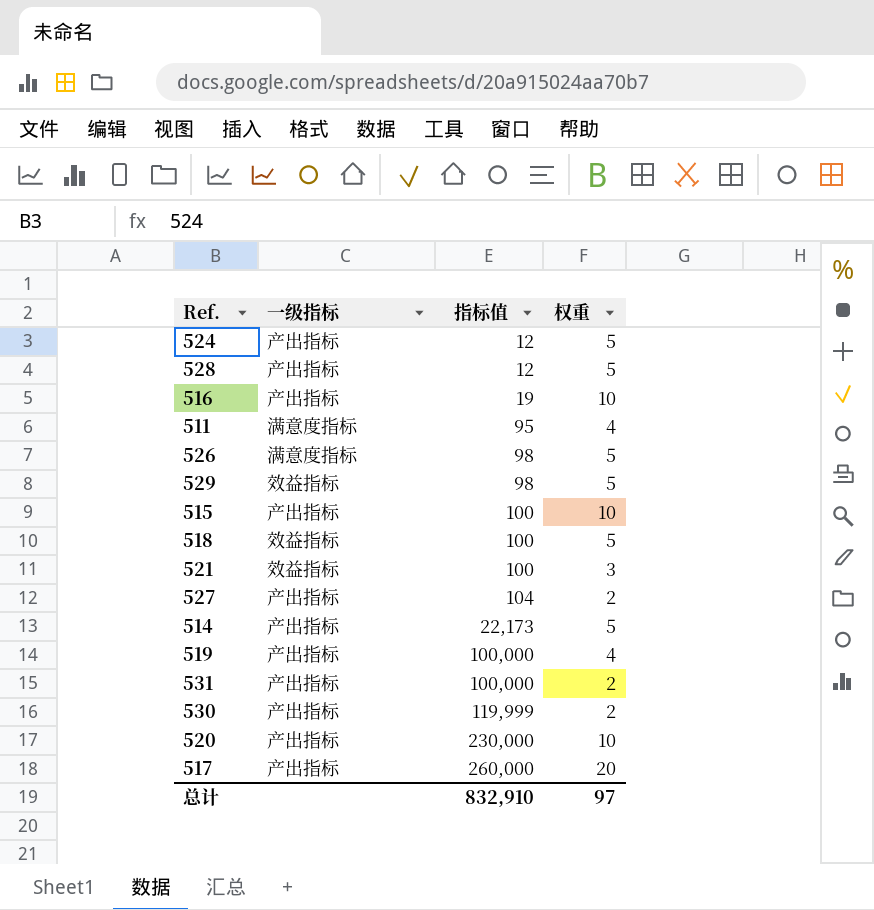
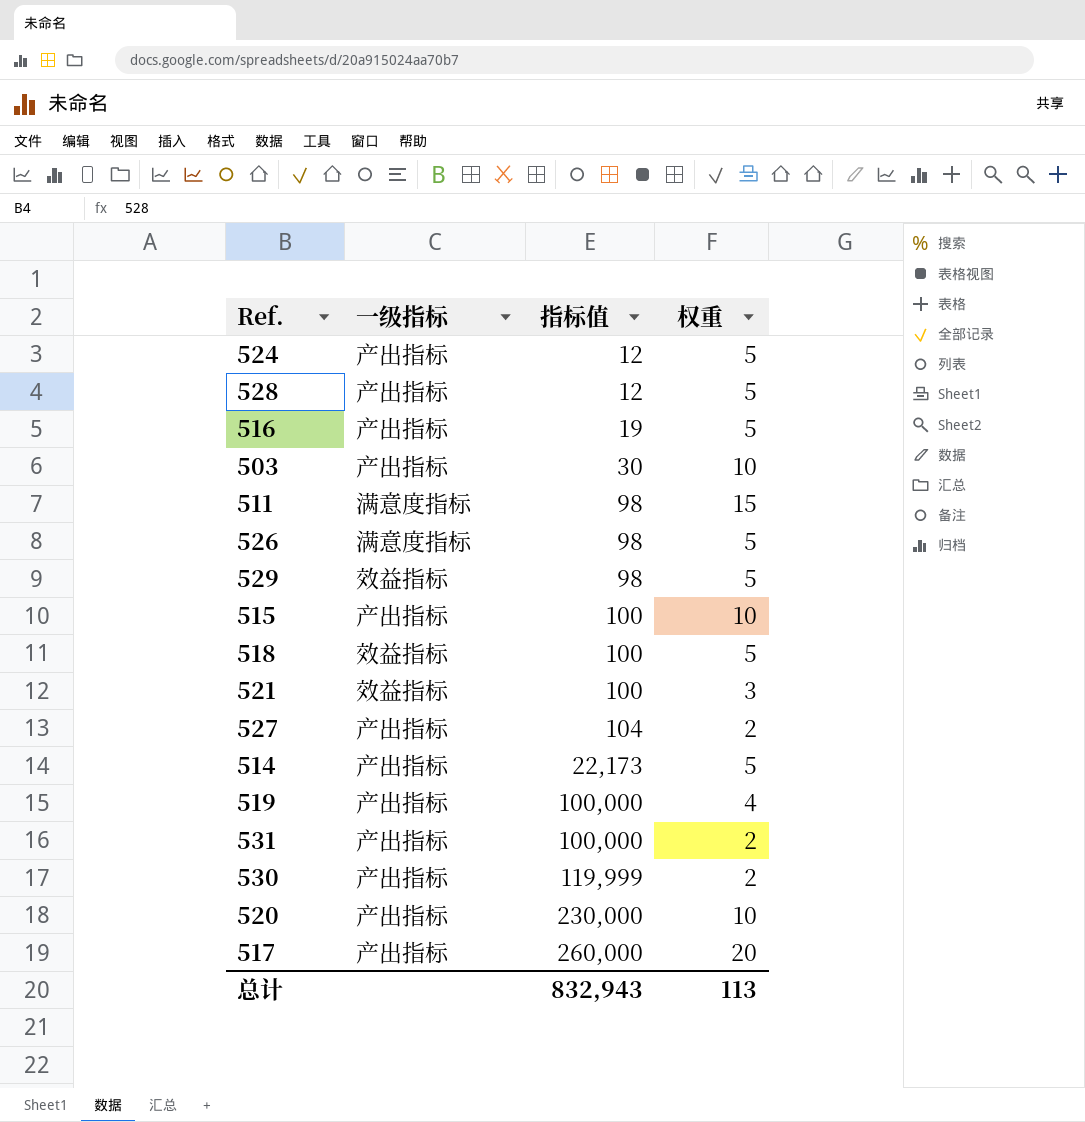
516 | 权重: 10 -> 5
row 503: none -> 产出指标 | 30 | 10
511 | 指标值: 95 -> 98
511 | 权重: 4 -> 15
总计 | 指标值: 832,910 -> 832,943
总计 | 权重: 97 -> 113

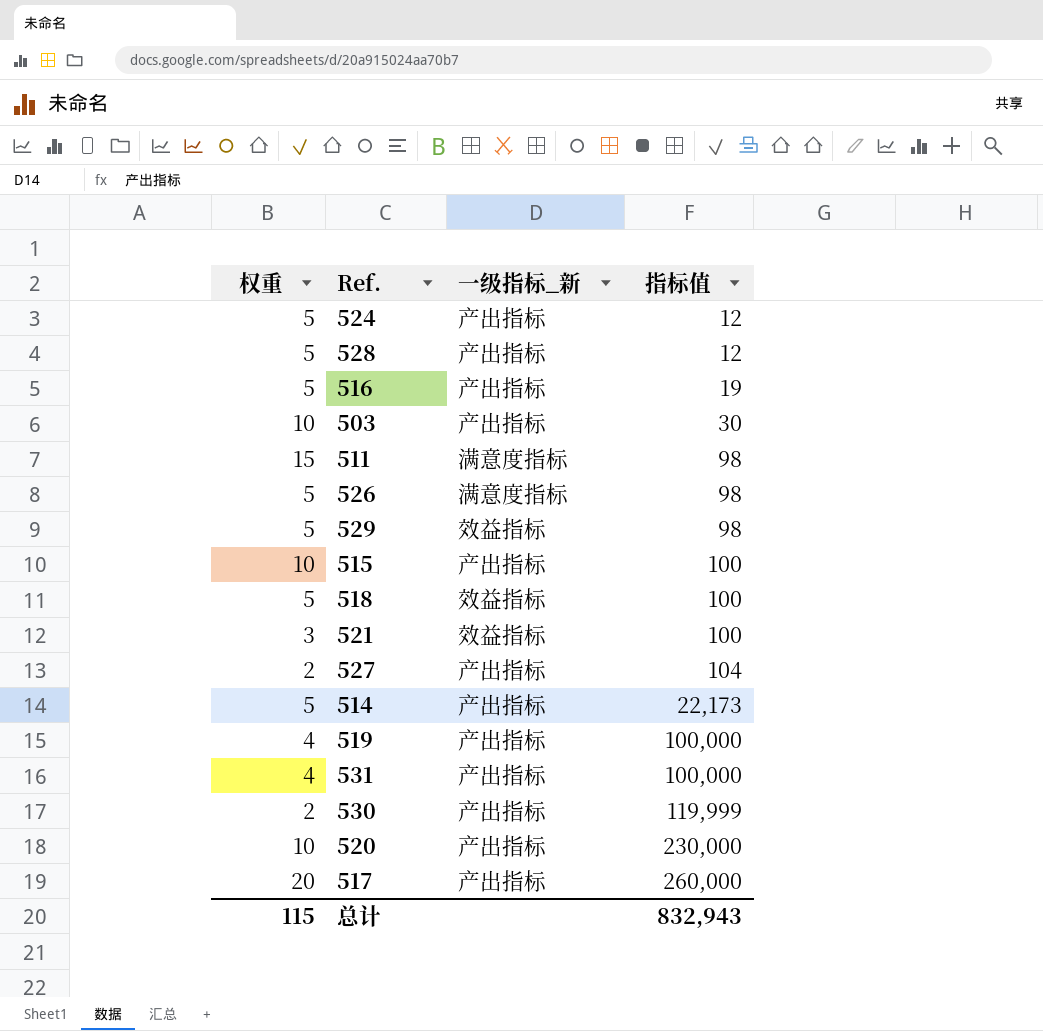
column 权重 | position: 4 -> 1
column name: 一级指标 -> 一级指标_新
531 | 权重: 2 -> 4
总计 | 权重: 113 -> 115

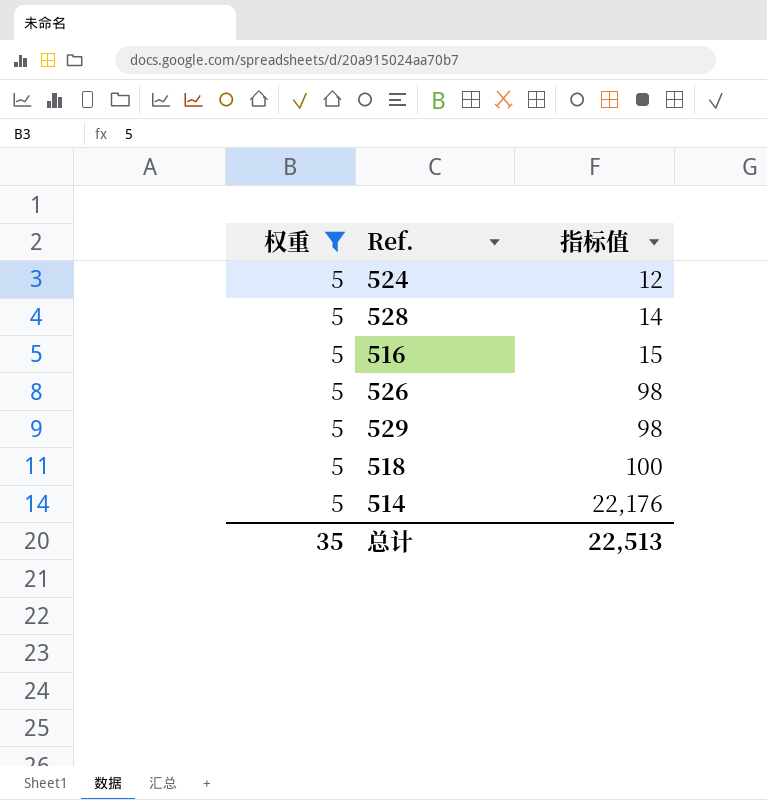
filter: none -> 权重 = 5
column 一级指标_新 | position: 3 -> none
528 | 指标值: 12 -> 14
516 | 指标值: 19 -> 15
514 | 指标值: 22,173 -> 22,176
总计 | 权重: 115 -> 35
总计 | 指标值: 832,943 -> 22,513

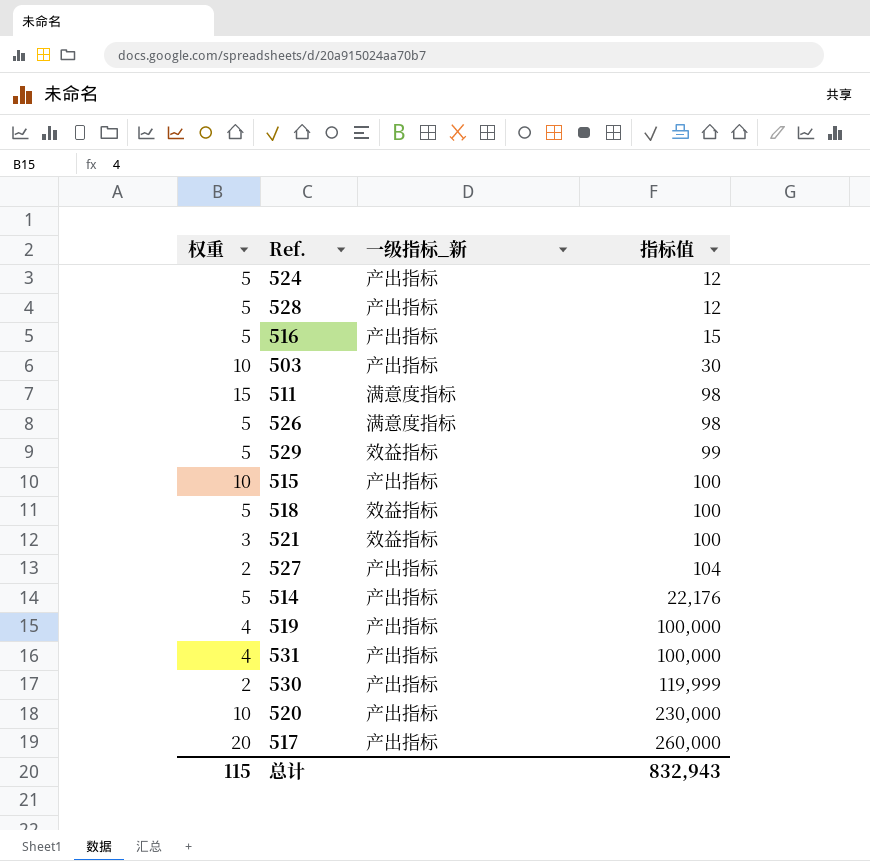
filter: 权重 = 5 -> none
column 一级指标_新 | position: none -> 3
528 | 指标值: 14 -> 12
529 | 指标值: 98 -> 99
总计 | 权重: 35 -> 115
总计 | 指标值: 22,513 -> 832,943

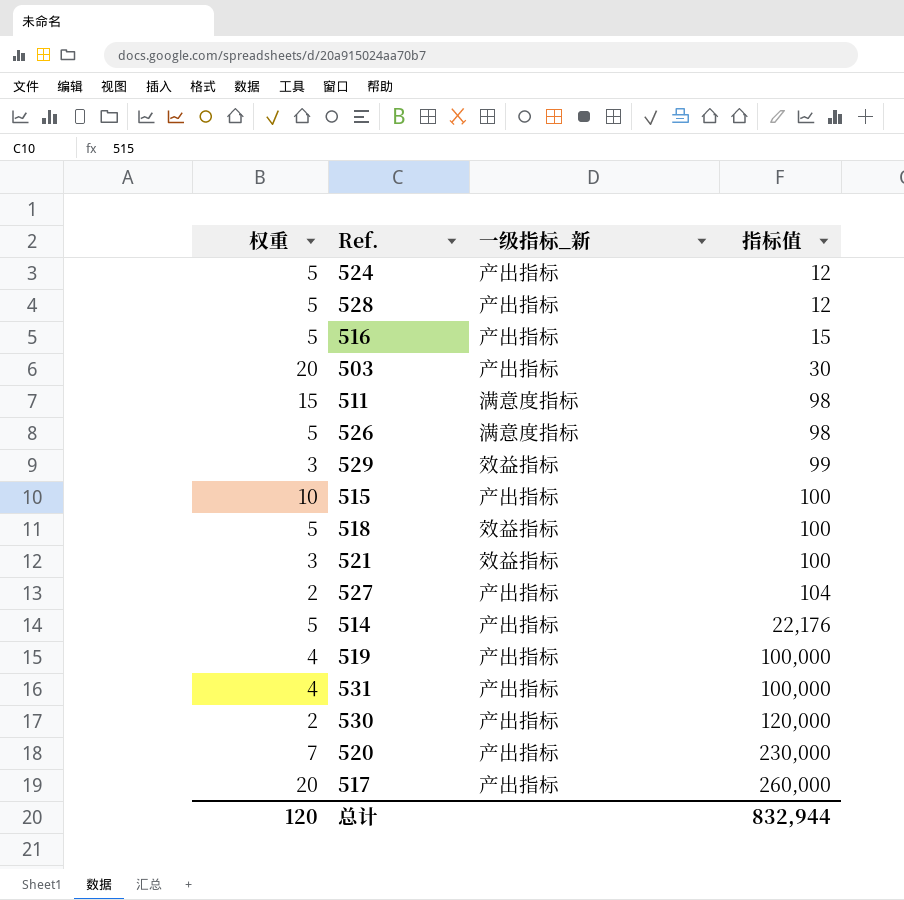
503 | 权重: 10 -> 20
529 | 权重: 5 -> 3
530 | 指标值: 119,999 -> 120,000
520 | 权重: 10 -> 7
总计 | 权重: 115 -> 120
总计 | 指标值: 832,943 -> 832,944

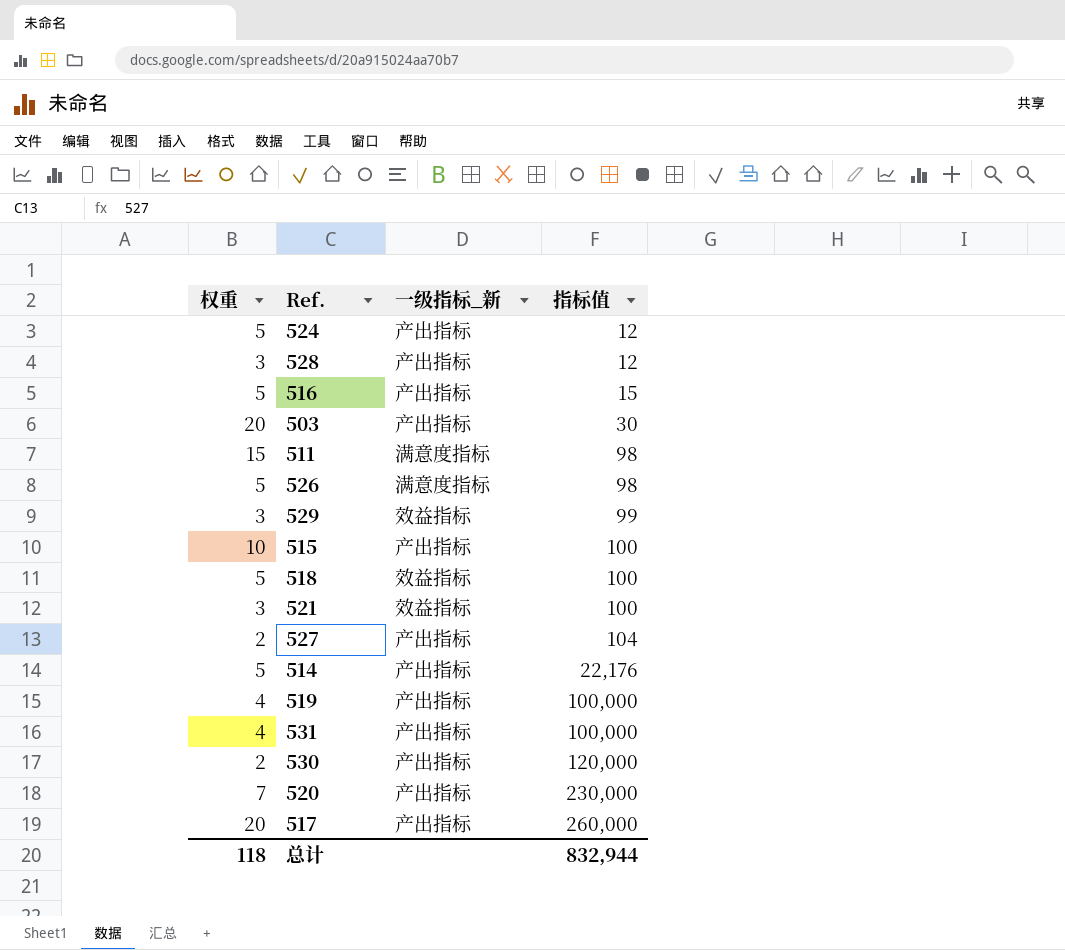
528 | 权重: 5 -> 3
总计 | 权重: 120 -> 118

